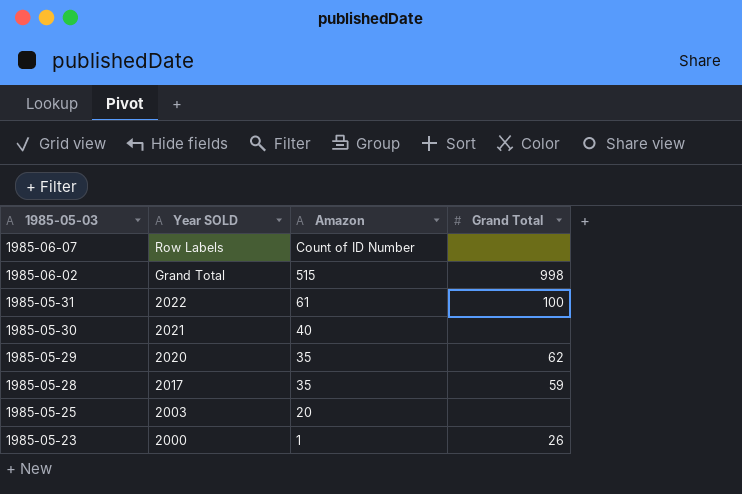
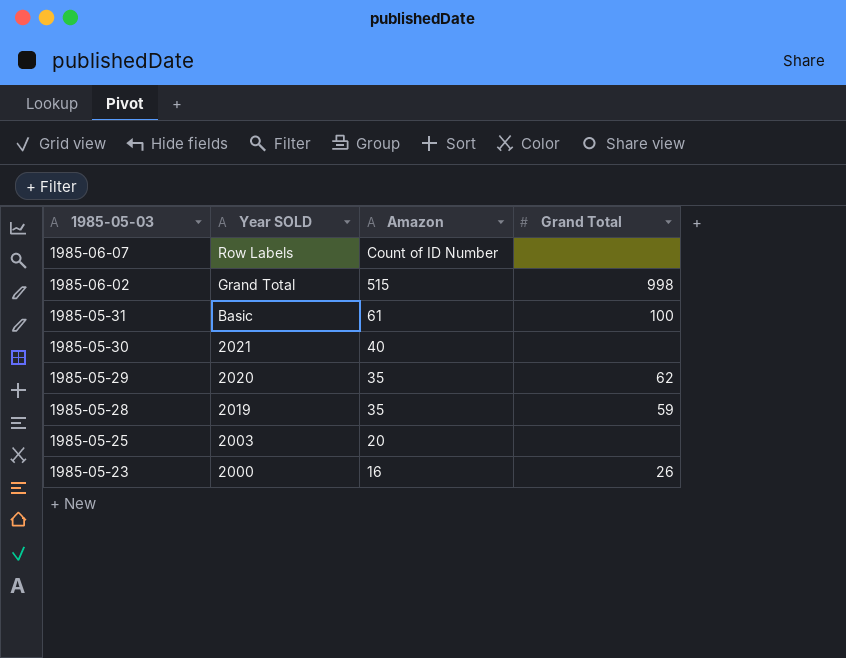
1985-05-31 | Year SOLD: 2022 -> Basic
1985-05-28 | Year SOLD: 2017 -> 2019
1985-05-23 | Amazon: 1 -> 16

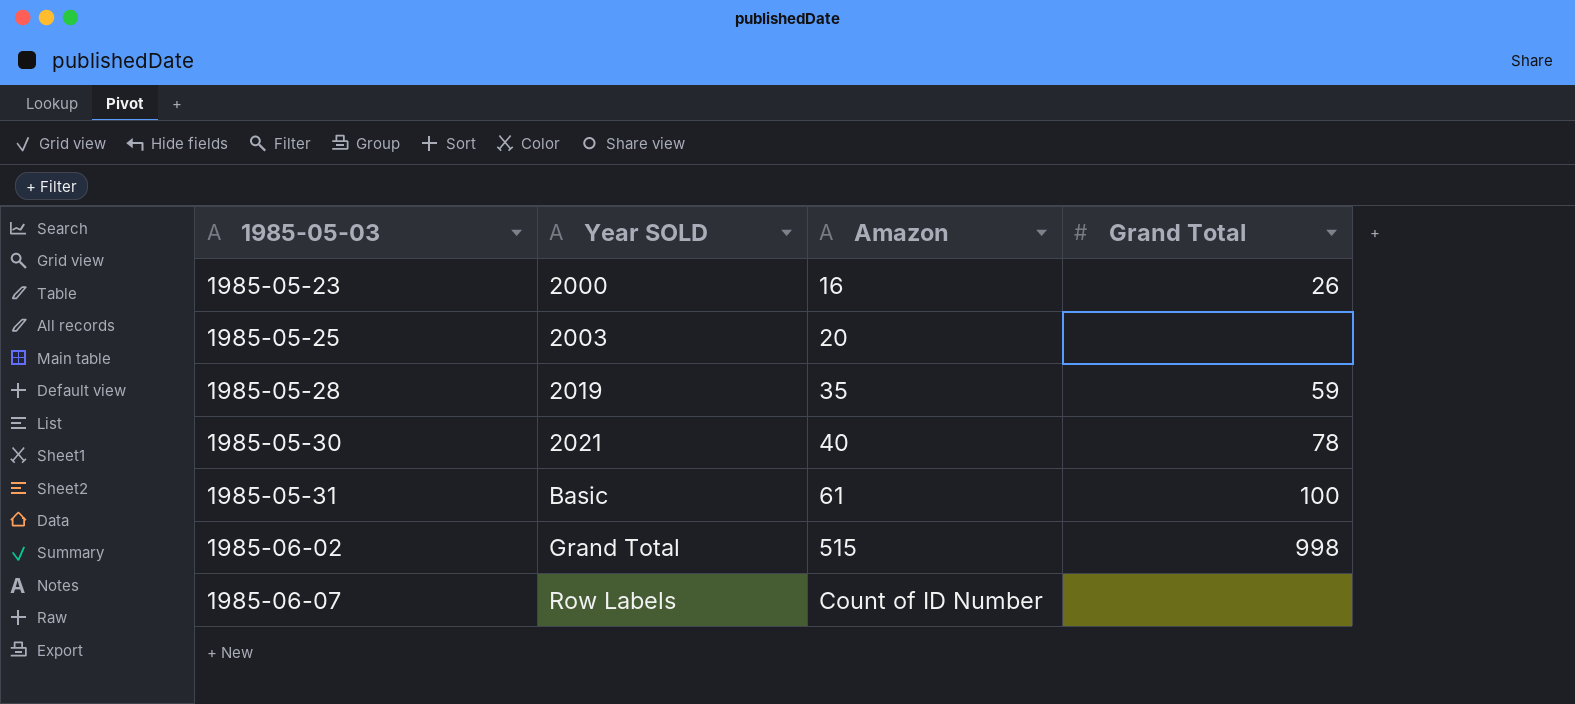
row order: 1985-05-03 descending -> 1985-05-03 ascending
row 1985-05-29: 2020 | 35 | 62 -> none
1985-05-30 | Grand Total: none -> 78

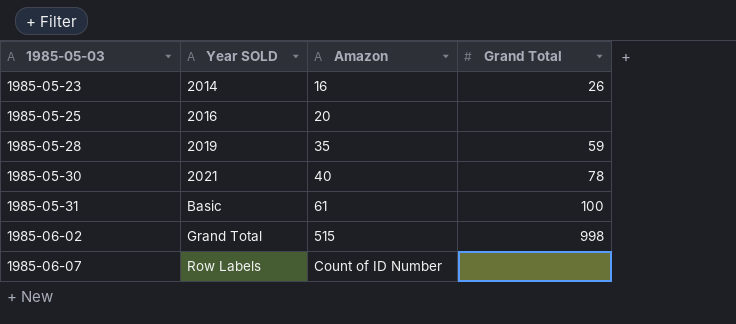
1985-05-23 | Year SOLD: 2000 -> 2014
1985-05-25 | Year SOLD: 2003 -> 2016

